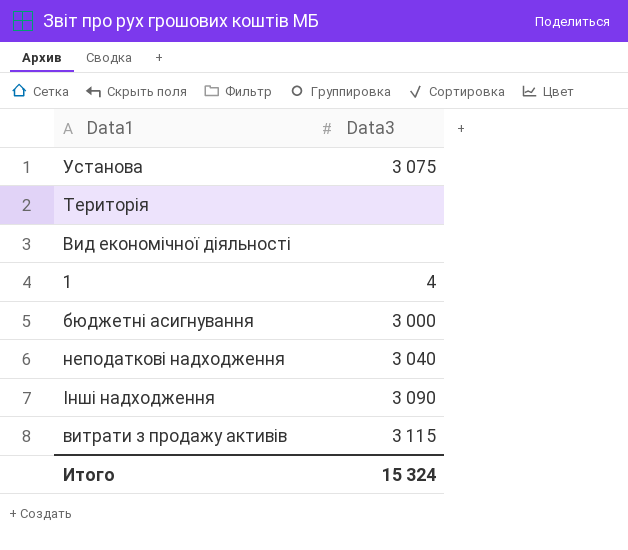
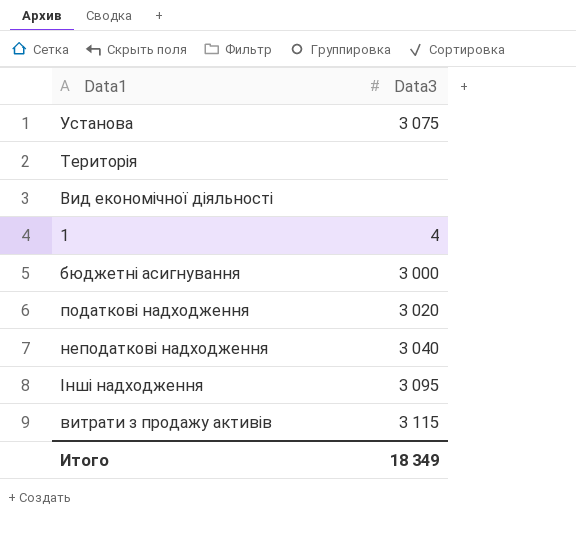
row податкові надходження: none -> 3 020
Інші надходження | Data3: 3 090 -> 3 095
Итого | Data3: 15 324 -> 18 349

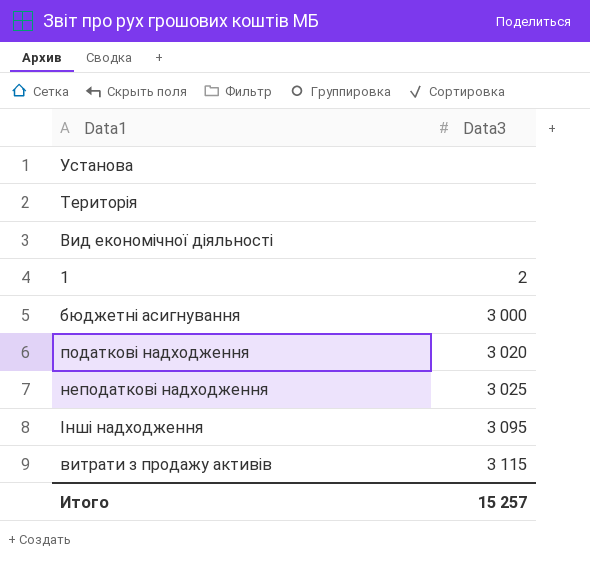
Установа | Data3: 3 075 -> none
1 | Data3: 4 -> 2
неподаткові надходження | Data3: 3 040 -> 3 025
Итого | Data3: 18 349 -> 15 257

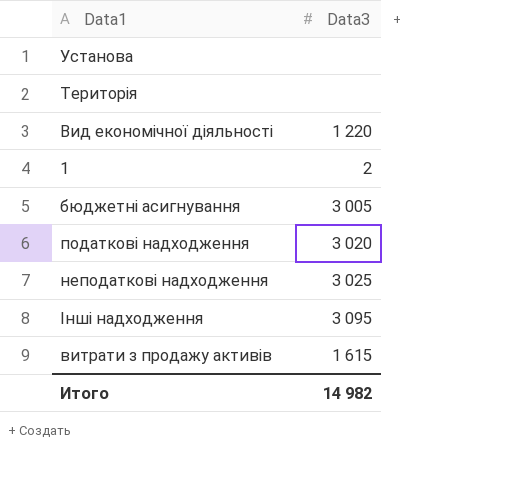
Вид економічної діяльності | Data3: none -> 1 220
бюджетні асигнування | Data3: 3 000 -> 3 005
витрати з продажу активів | Data3: 3 115 -> 1 615
Итого | Data3: 15 257 -> 14 982

